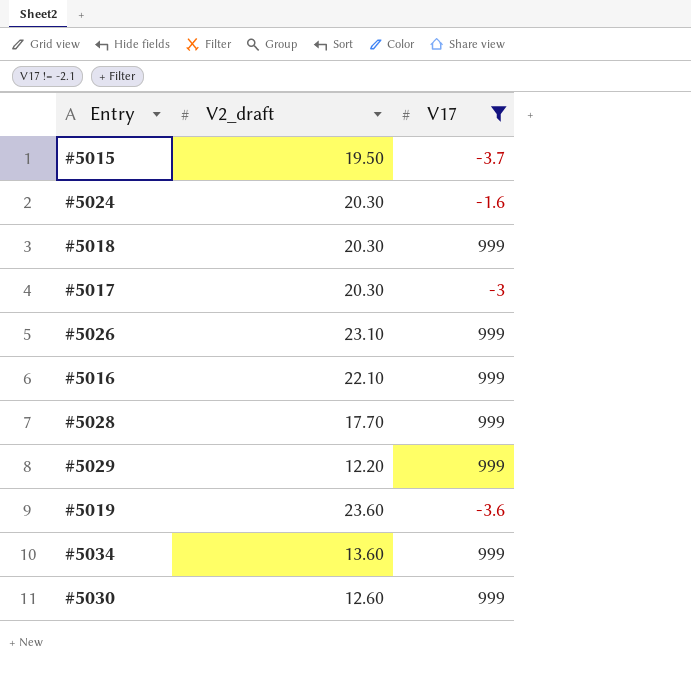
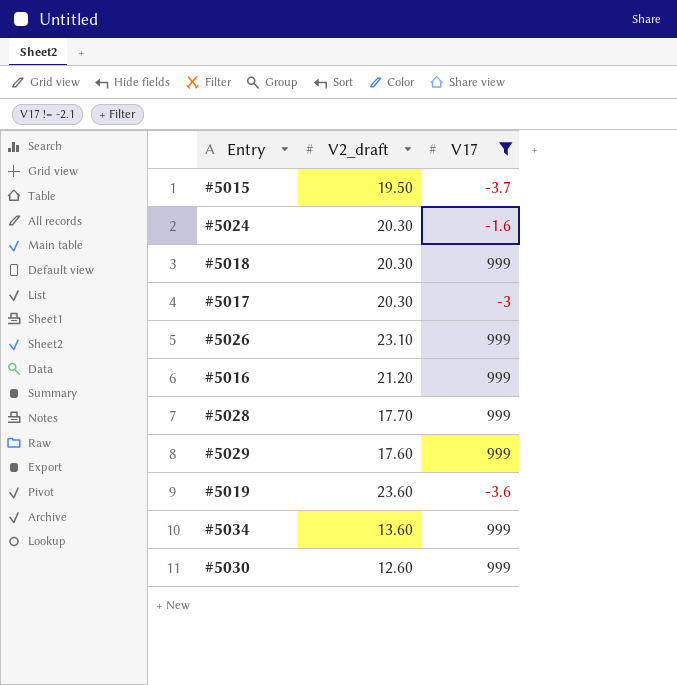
#5016 | V2_draft: 22.10 -> 21.20
#5029 | V2_draft: 12.20 -> 17.60

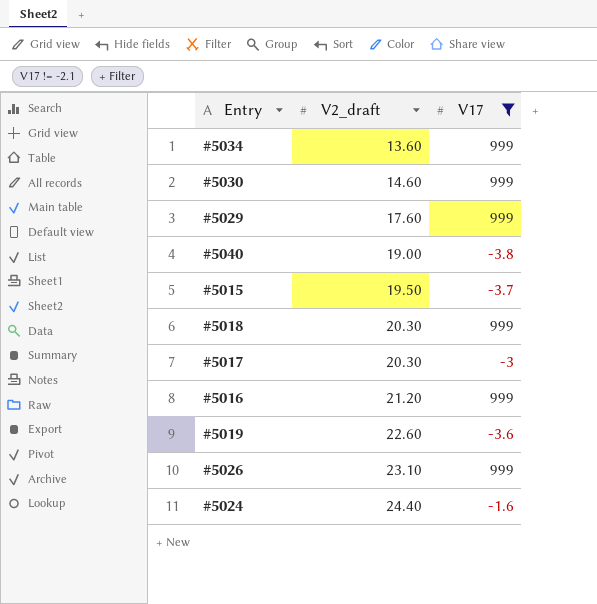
row order: none -> V2_draft ascending
row #5028: 17.70 | 999 -> none
#5030 | V2_draft: 12.60 -> 14.60
row #5040: none -> 19.00 | -3.8
#5019 | V2_draft: 23.60 -> 22.60
#5024 | V2_draft: 20.30 -> 24.40

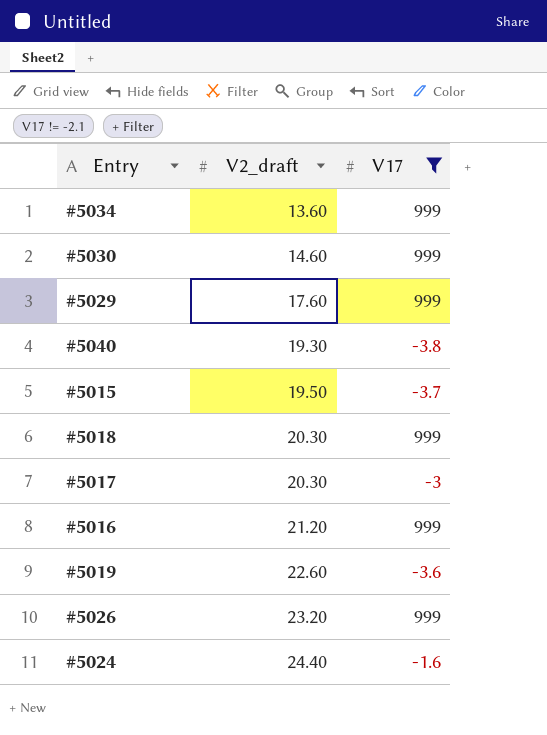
#5040 | V2_draft: 19.00 -> 19.30
#5026 | V2_draft: 23.10 -> 23.20

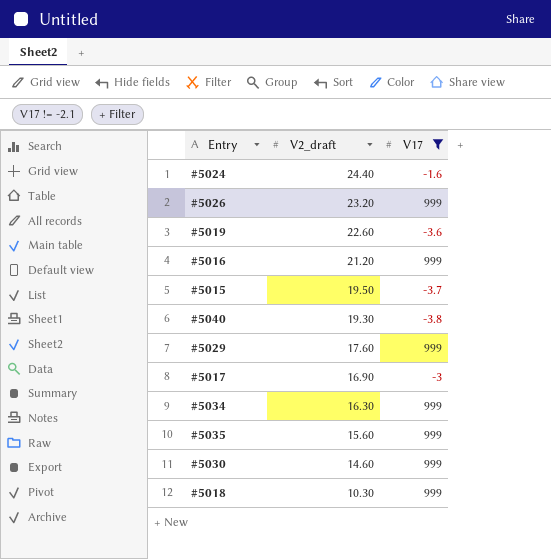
row order: V2_draft ascending -> V2_draft descending
#5017 | V2_draft: 20.30 -> 16.90
#5034 | V2_draft: 13.60 -> 16.30
row #5035: none -> 15.60 | 999
#5018 | V2_draft: 20.30 -> 10.30

